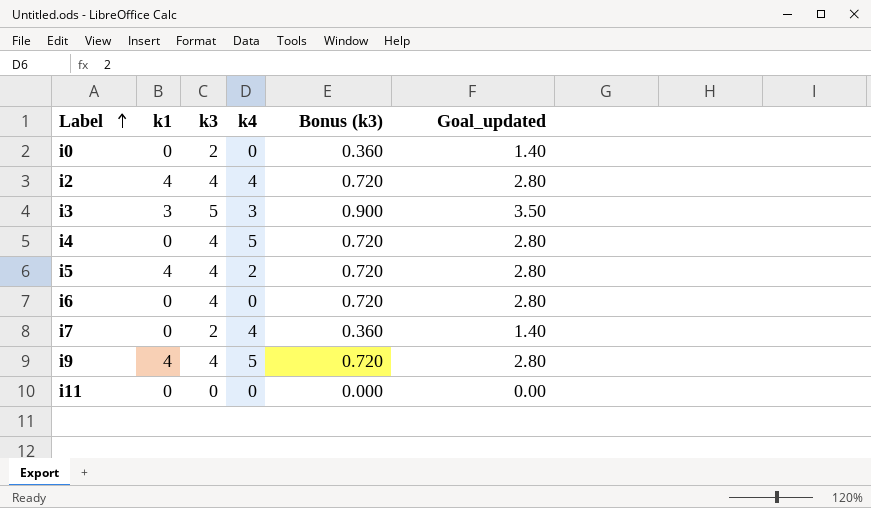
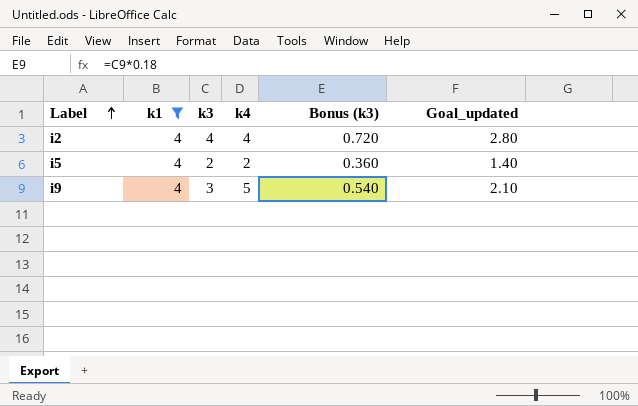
filter: none -> k1 = 4
i5 | k3: 4 -> 2
i5 | Bonus (k3): 0.720 -> 0.360
i5 | Goal_updated: 2.80 -> 1.40
i9 | k3: 4 -> 3
i9 | Bonus (k3): 0.720 -> 0.540
i9 | Goal_updated: 2.80 -> 2.10

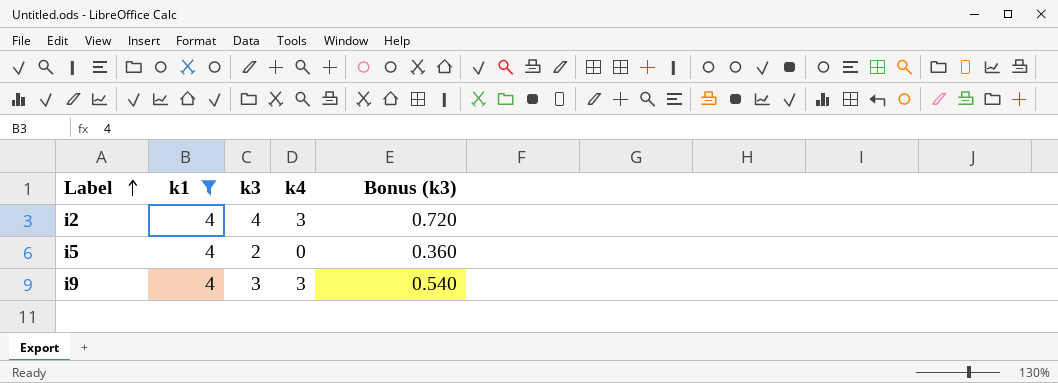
column Goal_updated | formula: [k3] * 0.7 -> none
i2 | k4: 4 -> 3
i5 | k4: 2 -> 0
i9 | k4: 5 -> 3

